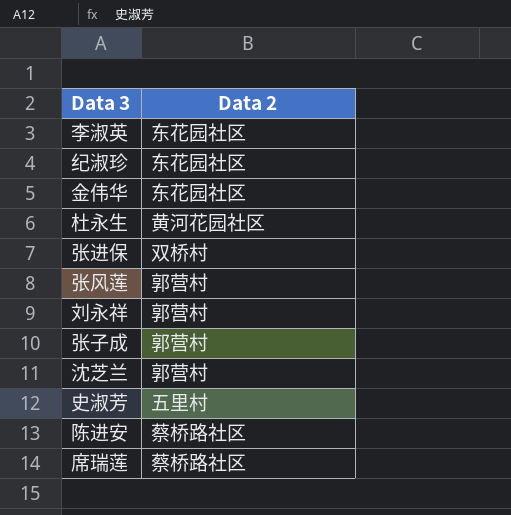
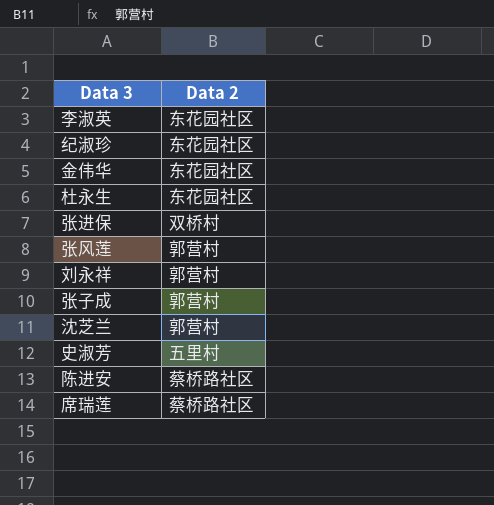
杜永生 | Data 2: 黄河花园社区 -> 东花园社区

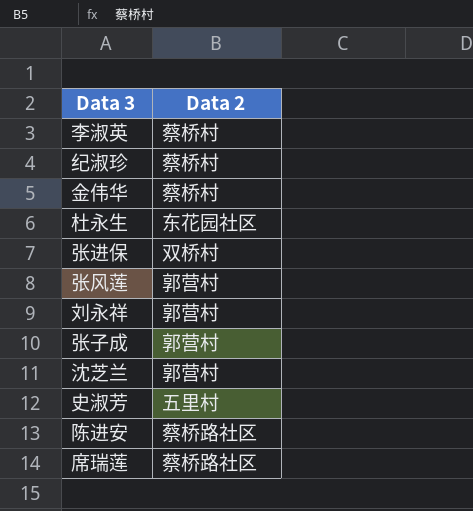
李淑英 | Data 2: 东花园社区 -> 蔡桥村
纪淑珍 | Data 2: 东花园社区 -> 蔡桥村
金伟华 | Data 2: 东花园社区 -> 蔡桥村

